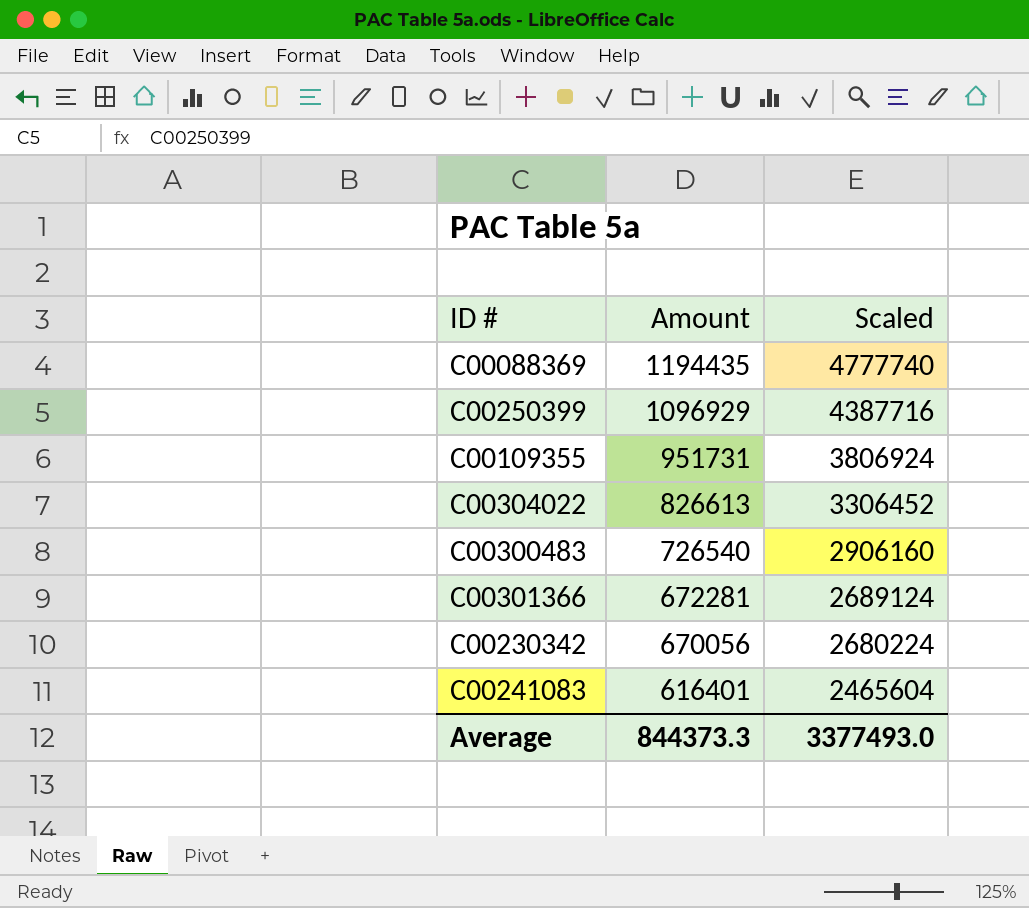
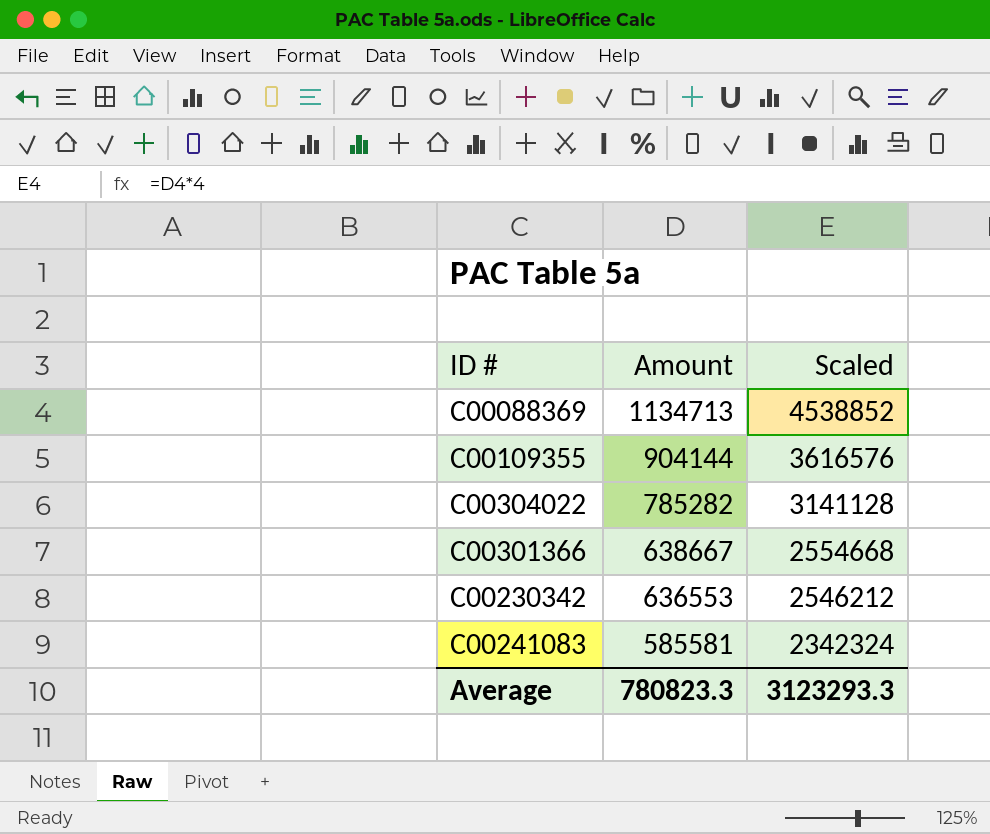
row C00250399: 1096929 | 4387716 -> none
row C00300483: 726540 | 2906160 -> none
C00088369 | Amount: 1194435 -> 1134713
C00088369 | Scaled: 4777740 -> 4538852
C00109355 | Amount: 951731 -> 904144
C00109355 | Scaled: 3806924 -> 3616576
C00304022 | Amount: 826613 -> 785282
C00304022 | Scaled: 3306452 -> 3141128
C00301366 | Amount: 672281 -> 638667
C00301366 | Scaled: 2689124 -> 2554668
C00230342 | Amount: 670056 -> 636553
C00230342 | Scaled: 2680224 -> 2546212
C00241083 | Amount: 616401 -> 585581
C00241083 | Scaled: 2465604 -> 2342324
Average | Amount: 844373.3 -> 780823.3
Average | Scaled: 3377493.0 -> 3123293.3

